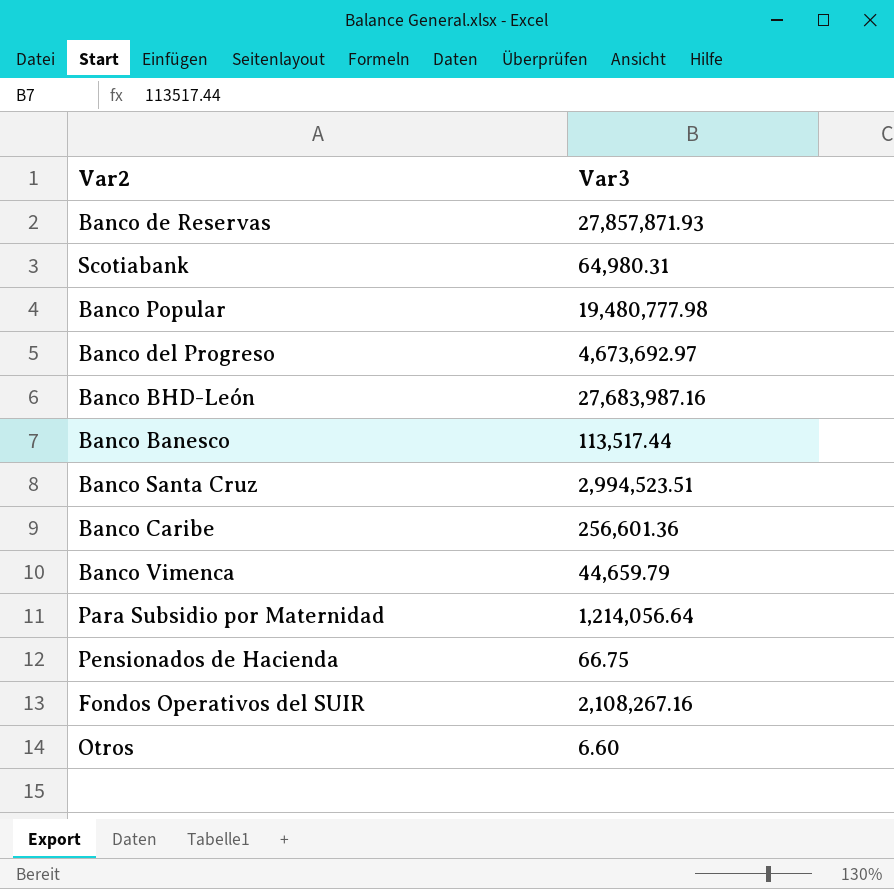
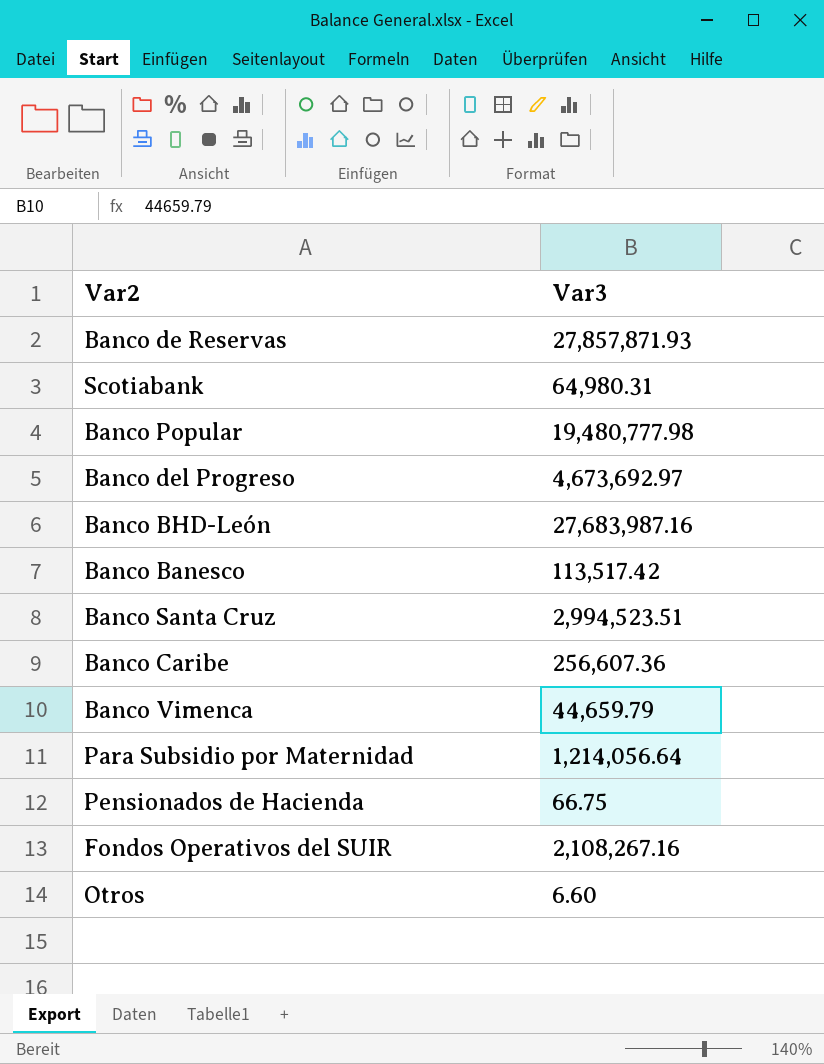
Banco Banesco | Var3: 113,517.44 -> 113,517.42
Banco Caribe | Var3: 256,601.36 -> 256,607.36

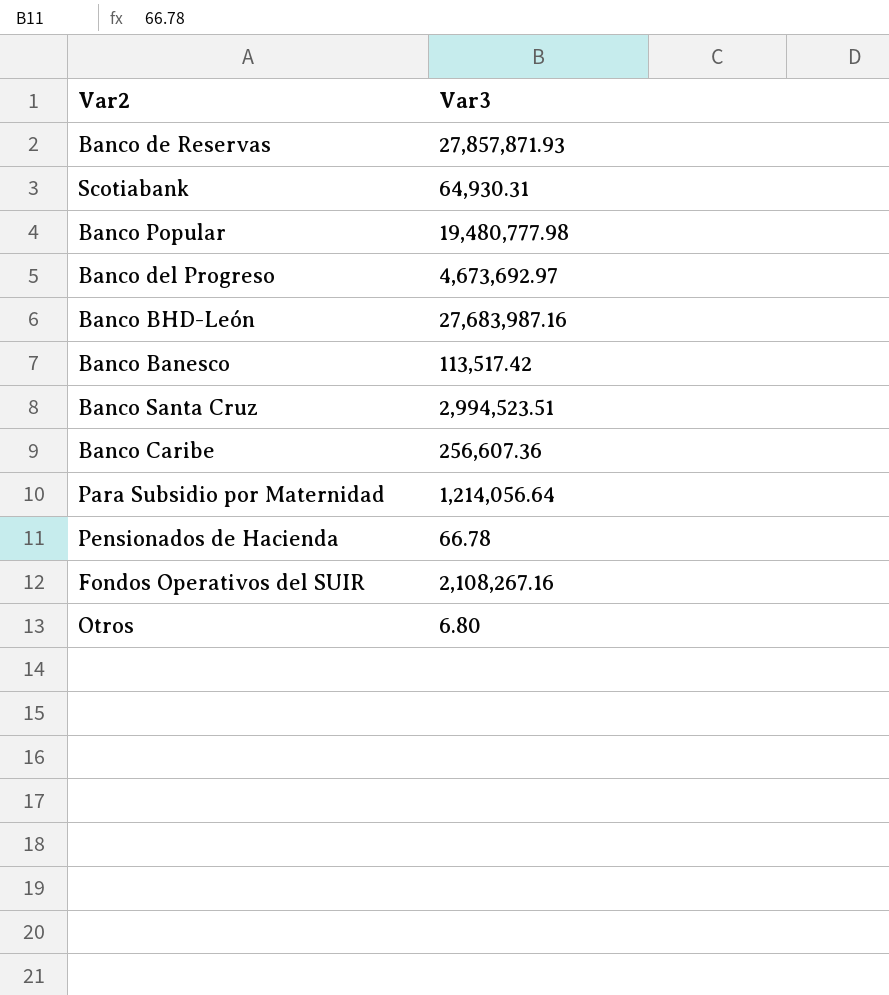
row Banco Vimenca: 44,659.79 -> none
Scotiabank | Var3: 64,980.31 -> 64,930.31
Pensionados de Hacienda | Var3: 66.75 -> 66.78
Otros | Var3: 6.60 -> 6.80

